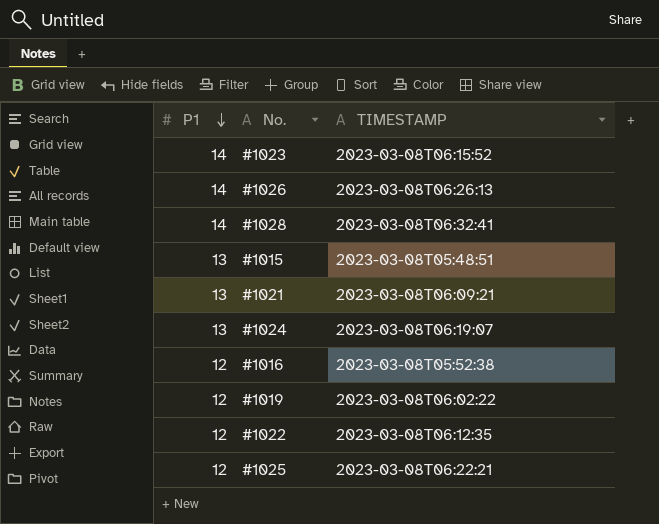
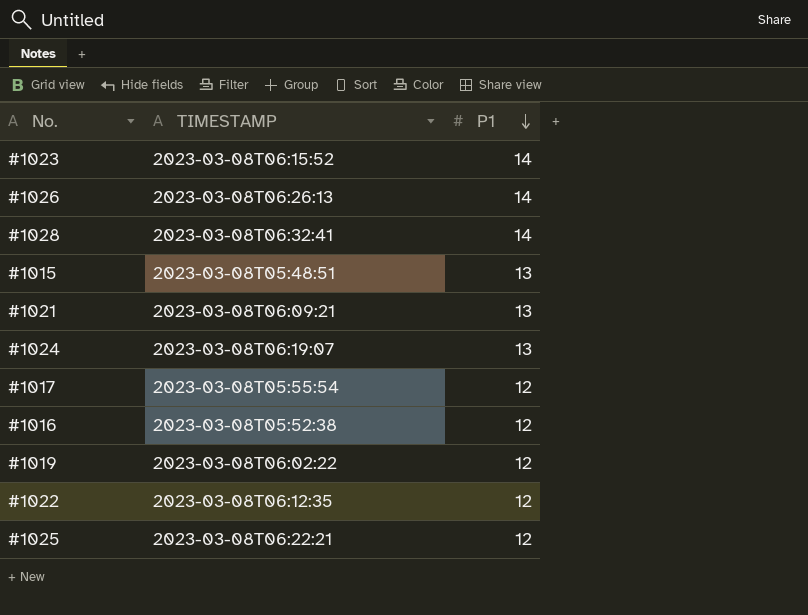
column P1 | position: 1 -> 3
row #1017: none -> 2023-03-08T05:55:54 | 12

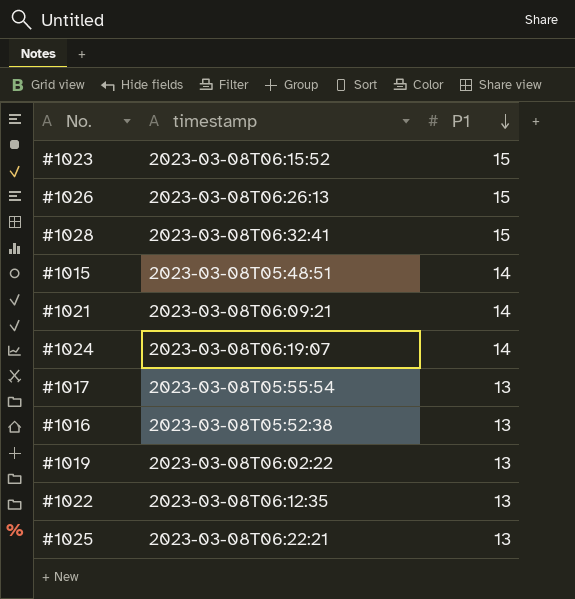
column name: TIMESTAMP -> timestamp
#1023 | P1: 14 -> 15
#1026 | P1: 14 -> 15
#1028 | P1: 14 -> 15
#1015 | P1: 13 -> 14
#1021 | P1: 13 -> 14
#1024 | P1: 13 -> 14
#1017 | P1: 12 -> 13
#1016 | P1: 12 -> 13
#1019 | P1: 12 -> 13
#1022 | P1: 12 -> 13
#1025 | P1: 12 -> 13

